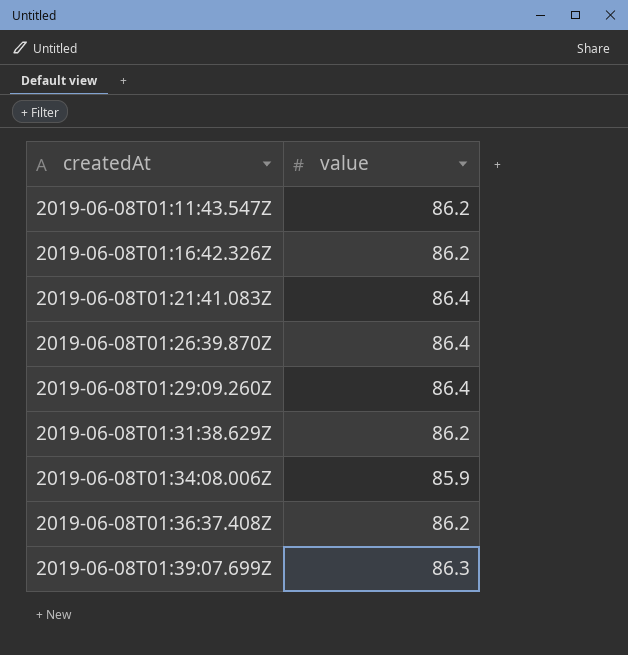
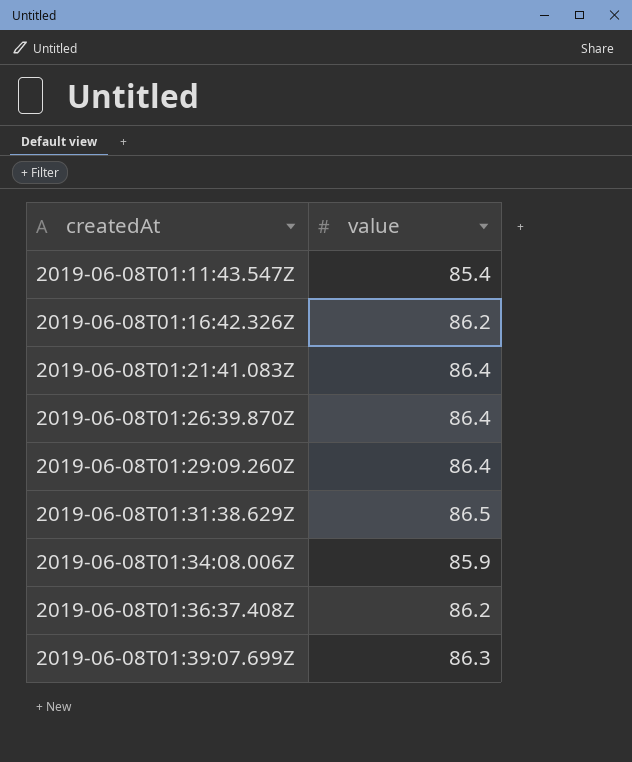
2019-06-08T01:11:43.547Z | value: 86.2 -> 85.4
2019-06-08T01:31:38.629Z | value: 86.2 -> 86.5

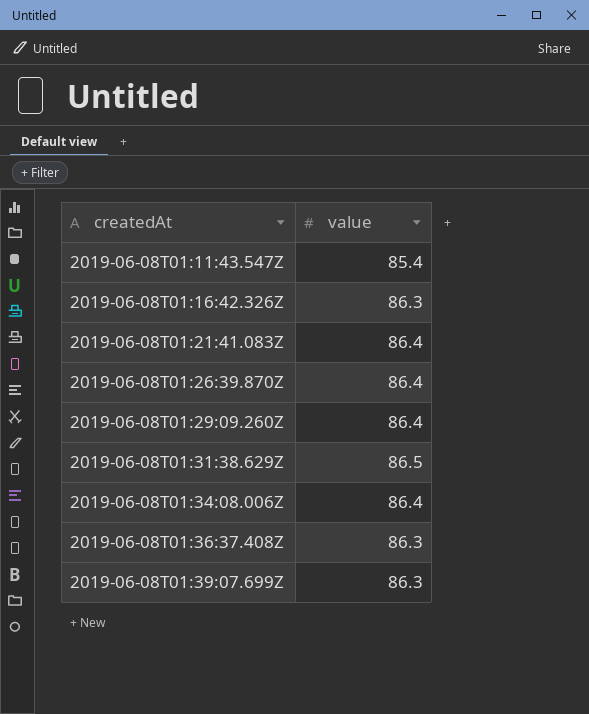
2019-06-08T01:16:42.326Z | value: 86.2 -> 86.3
2019-06-08T01:34:08.006Z | value: 85.9 -> 86.4
2019-06-08T01:36:37.408Z | value: 86.2 -> 86.3

